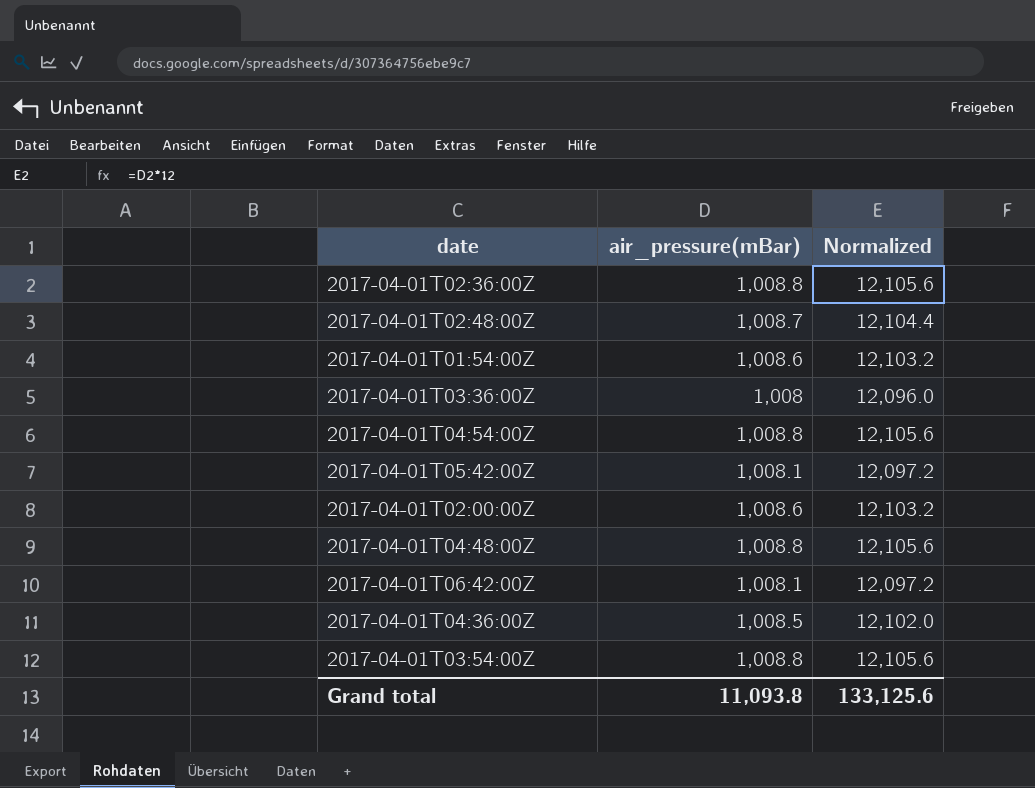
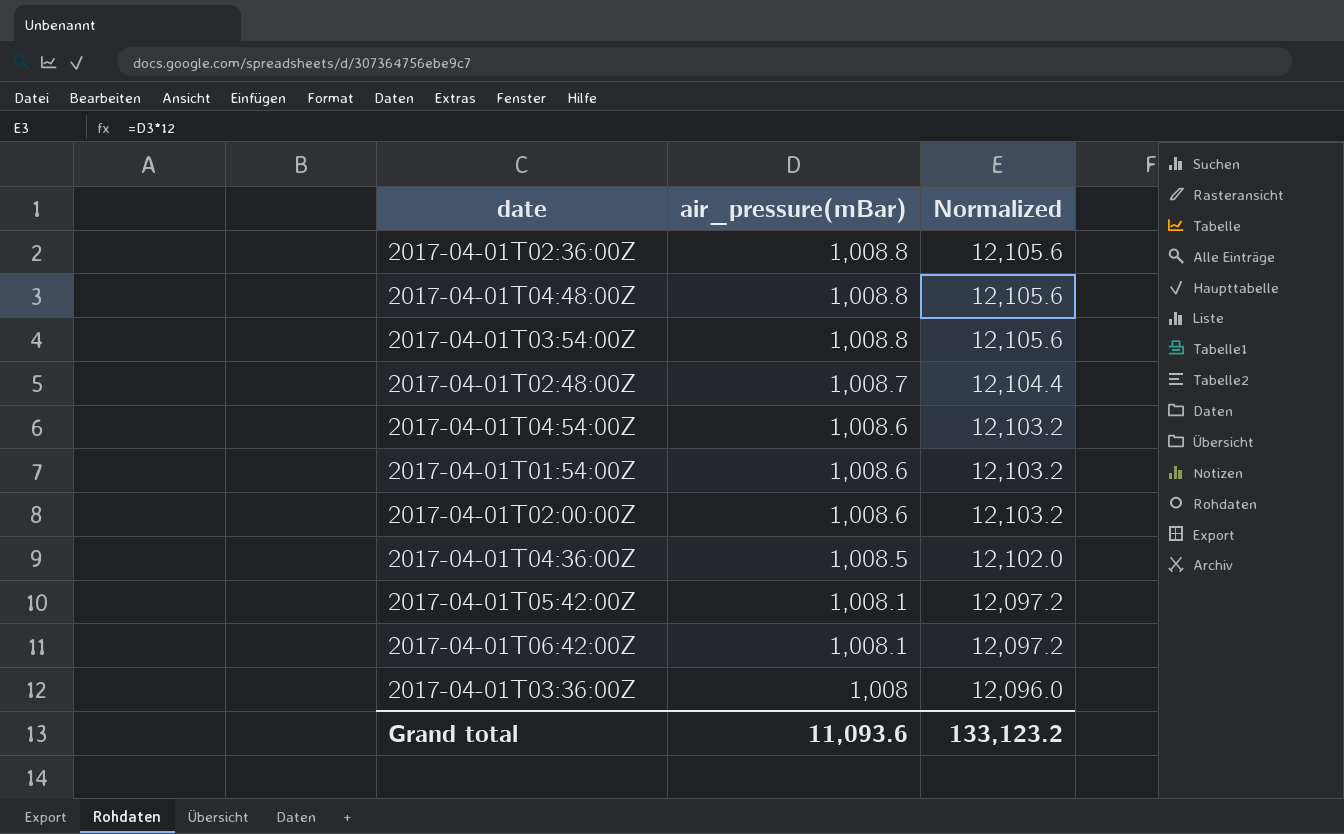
row order: none -> air_pressure(mBar) descending
2017-04-01T04:54:00Z | air_pressure(mBar): 1,008.8 -> 1,008.6
2017-04-01T04:54:00Z | Normalized: 12,105.6 -> 12,103.2
Grand total | air_pressure(mBar): 11,093.8 -> 11,093.6
Grand total | Normalized: 133,125.6 -> 133,123.2

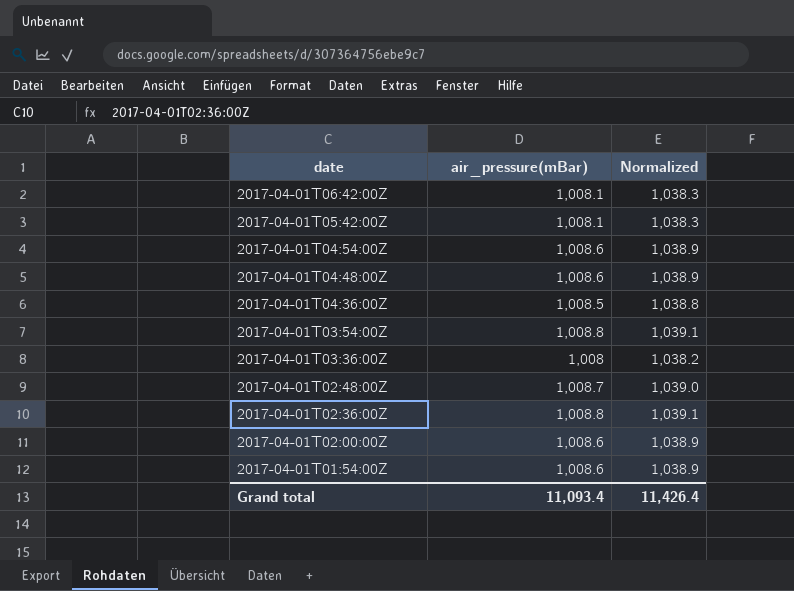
row order: air_pressure(mBar) descending -> date descending
column Normalized | formula: [air_pressure(mBar)] * 12 -> [air_pressure(mBar)] * 1.03
2017-04-01T04:48:00Z | air_pressure(mBar): 1,008.8 -> 1,008.6
Grand total | air_pressure(mBar): 11,093.6 -> 11,093.4
Grand total | Normalized: 133,123.2 -> 11,426.4

